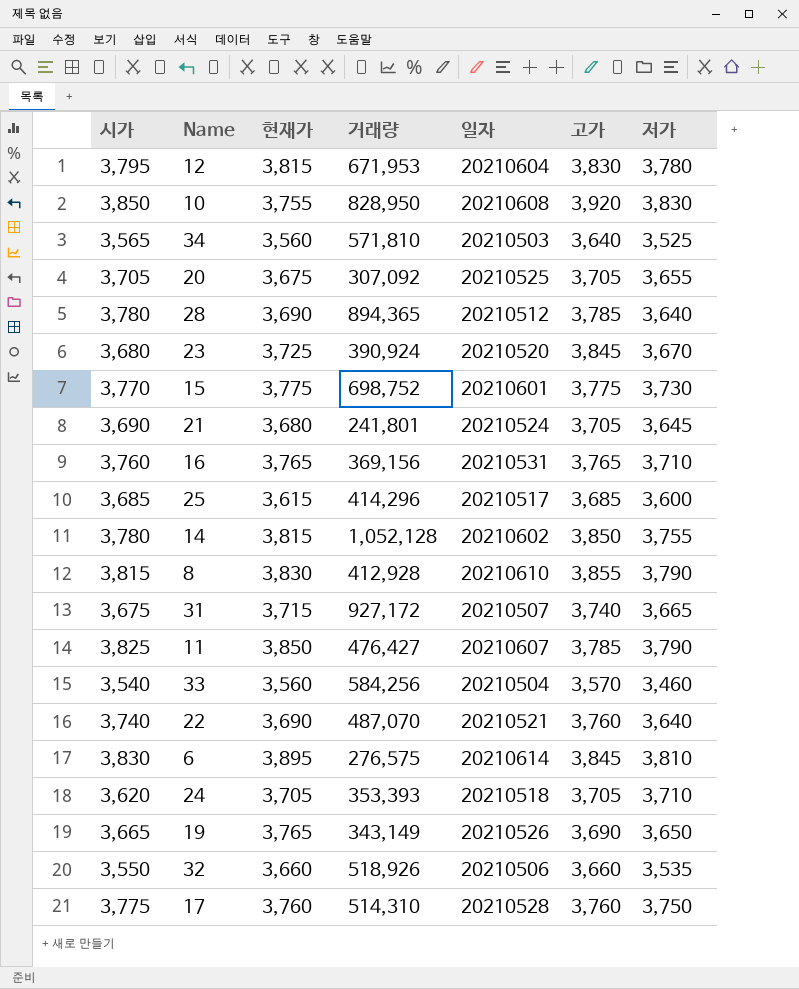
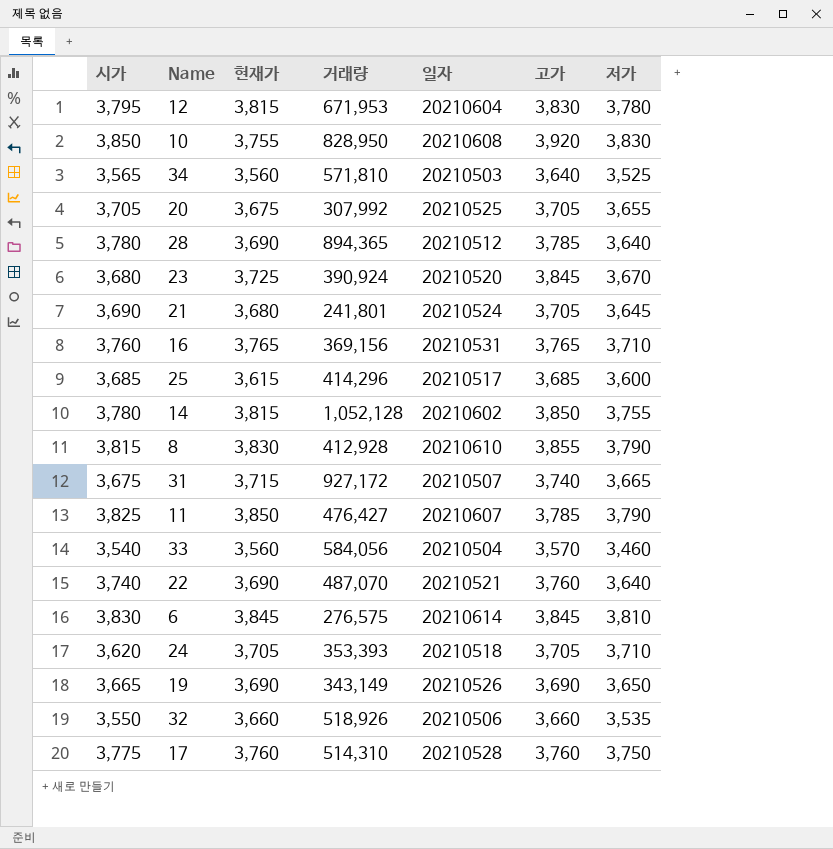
row 15: 3,770 | 3,775 | 698,752 | 20210601 | 3,775 | 3,730 -> none
20 | 거래량: 307,092 -> 307,992
33 | 거래량: 584,256 -> 584,056
6 | 현재가: 3,895 -> 3,845
19 | 현재가: 3,765 -> 3,690

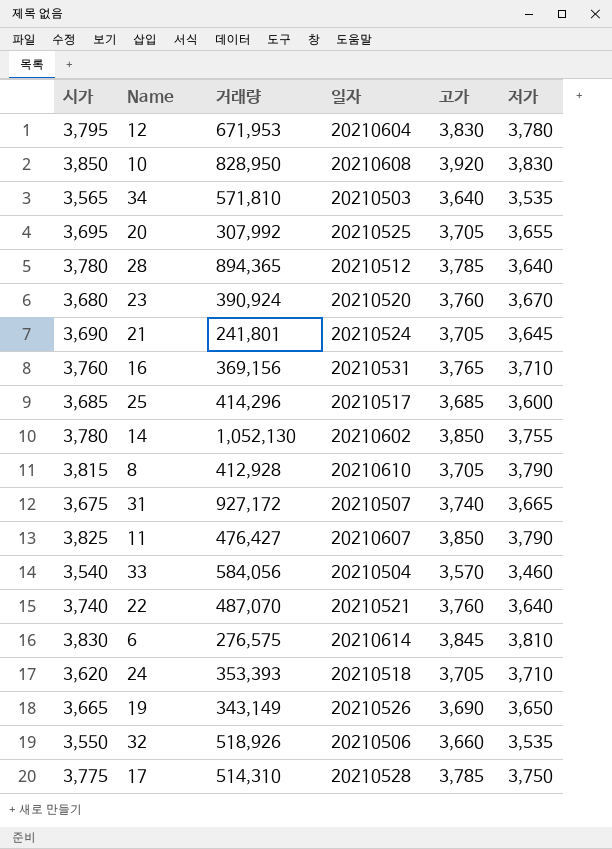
column 현재가 | position: 3 -> none
34 | 저가: 3,525 -> 3,535
20 | 시가: 3,705 -> 3,695
23 | 고가: 3,845 -> 3,760
14 | 거래량: 1,052,128 -> 1,052,130
8 | 고가: 3,855 -> 3,705
11 | 고가: 3,785 -> 3,850
17 | 고가: 3,760 -> 3,785

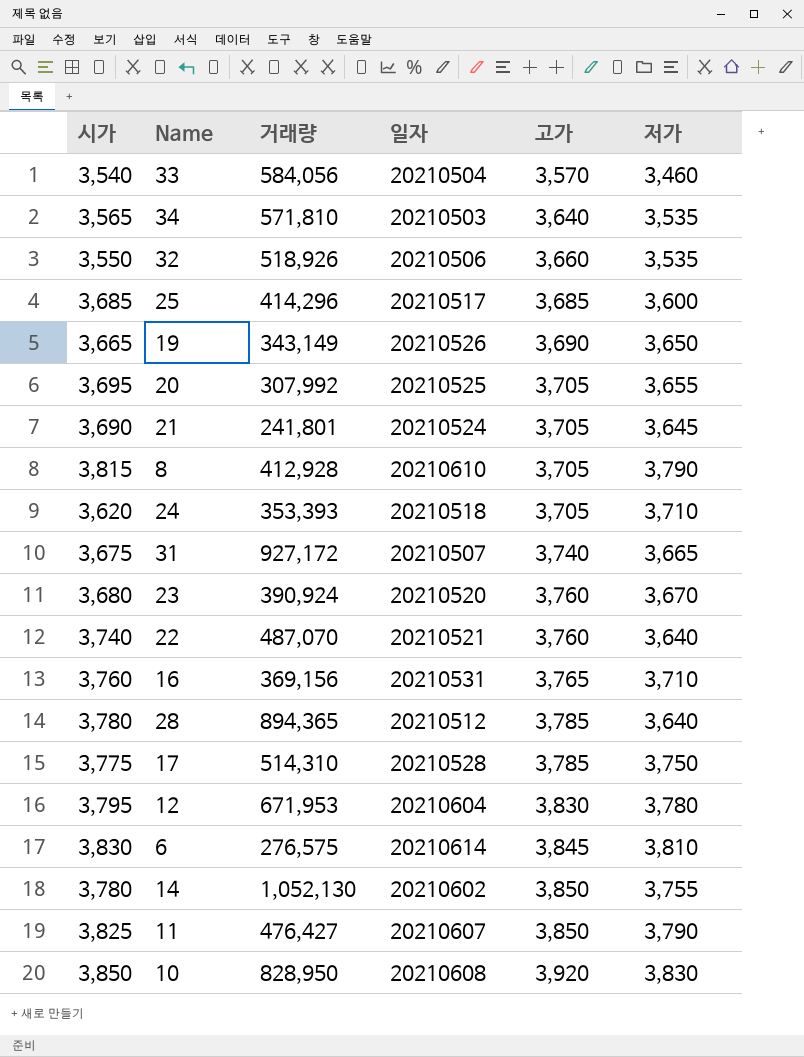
row order: none -> 고가 ascending

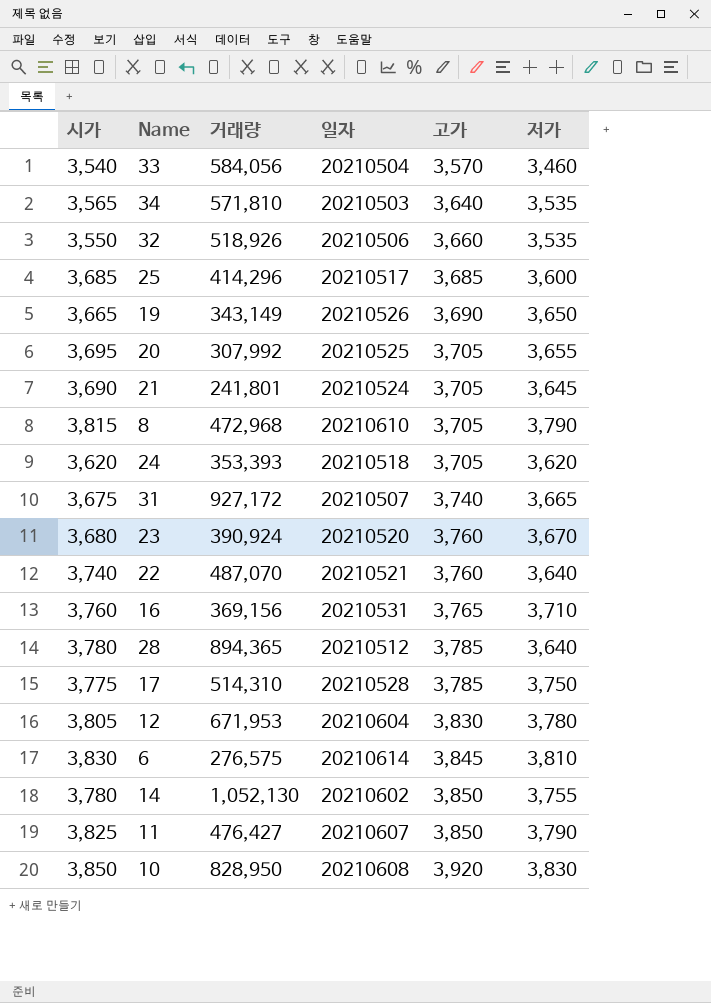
8 | 거래량: 412,928 -> 472,968
24 | 저가: 3,710 -> 3,620
12 | 시가: 3,795 -> 3,805

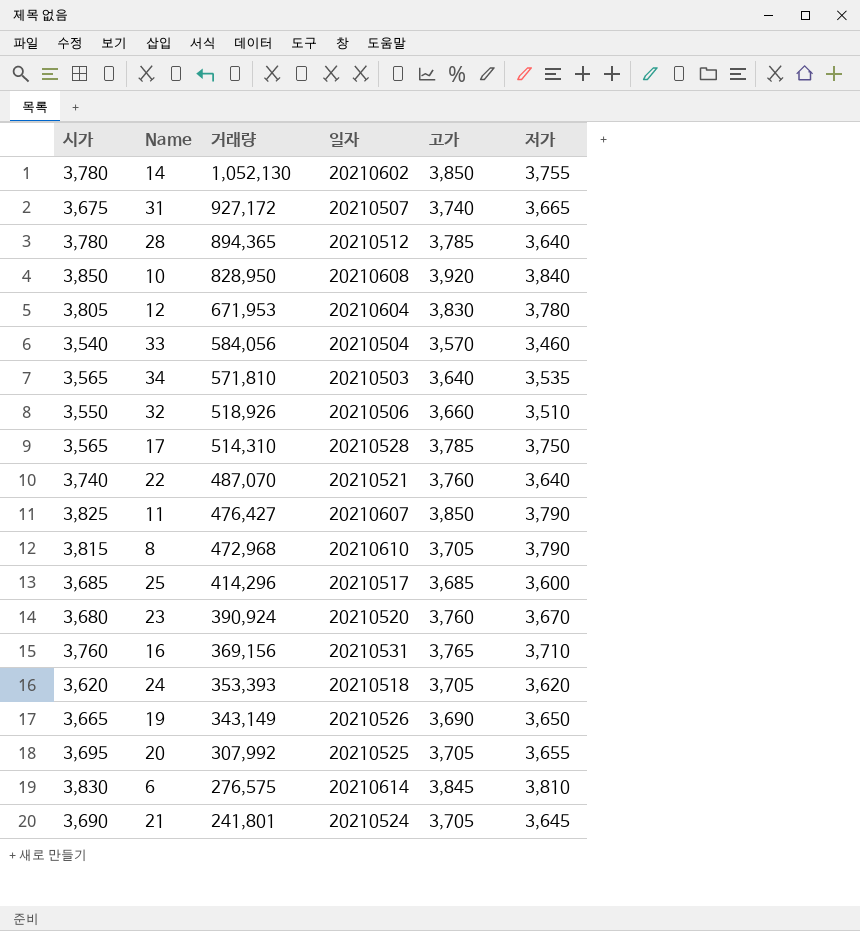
row order: 고가 ascending -> 거래량 descending
10 | 저가: 3,830 -> 3,840
32 | 저가: 3,535 -> 3,510
17 | 시가: 3,775 -> 3,565

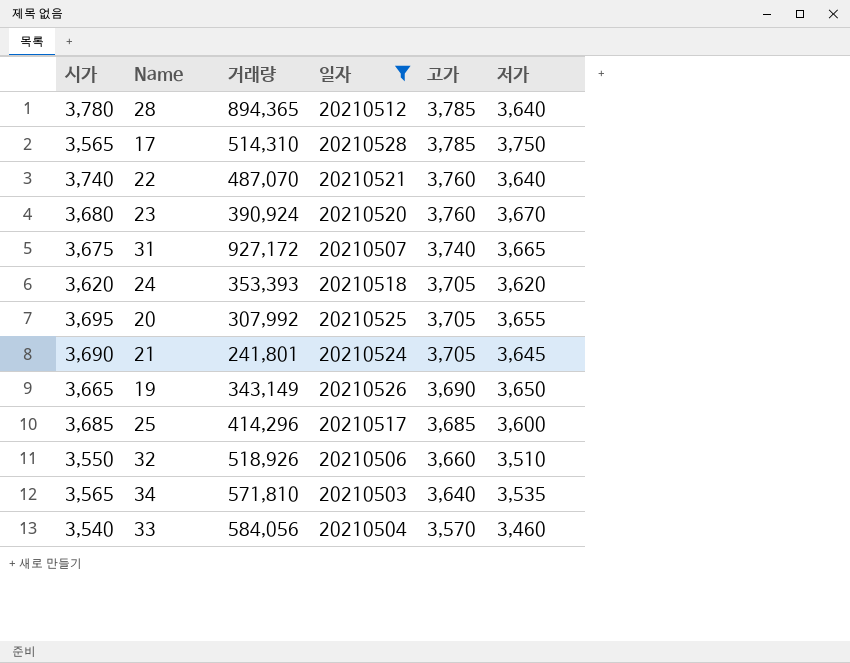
filter: none -> 일자 <= 20210528
row order: 거래량 descending -> 고가 descending

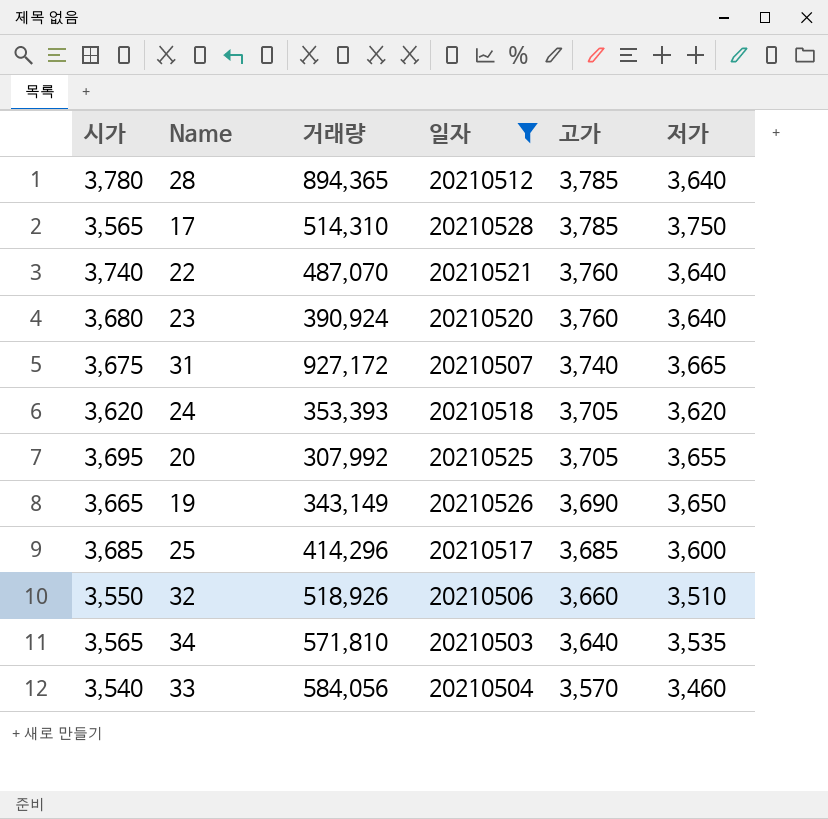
row 21: 3,690 | 241,801 | 20210524 | 3,705 | 3,645 -> none
23 | 저가: 3,670 -> 3,640

